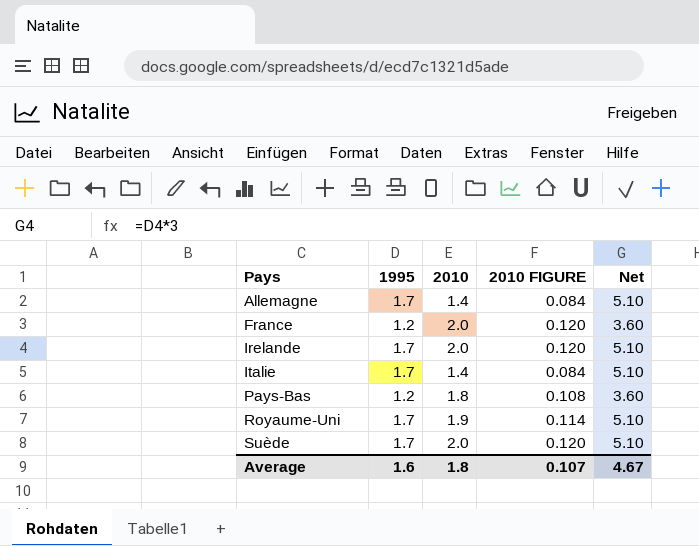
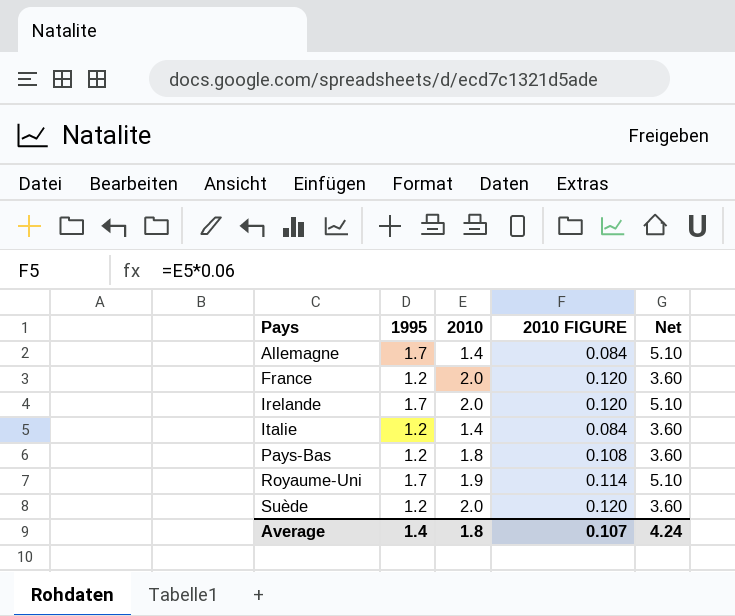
Italie | 1995: 1.7 -> 1.2
Italie | Net: 5.10 -> 3.60
Suède | 1995: 1.7 -> 1.2
Suède | Net: 5.10 -> 3.60
Average | 1995: 1.6 -> 1.4
Average | Net: 4.67 -> 4.24

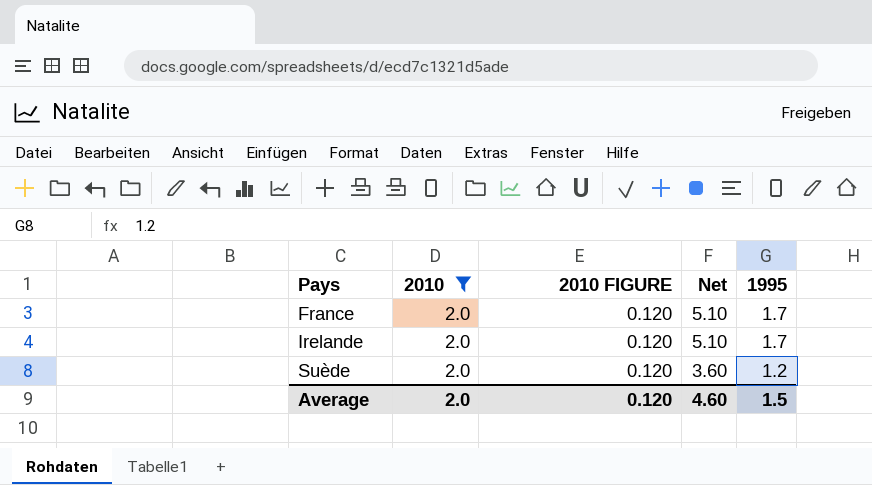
filter: none -> 2010 = 2.0
column 1995 | position: 2 -> 5
France | Net: 3.60 -> 5.10
France | 1995: 1.2 -> 1.7
Average | 2010: 1.8 -> 2.0
Average | 2010 FIGURE: 0.107 -> 0.120
Average | Net: 4.24 -> 4.60
Average | 1995: 1.4 -> 1.5

